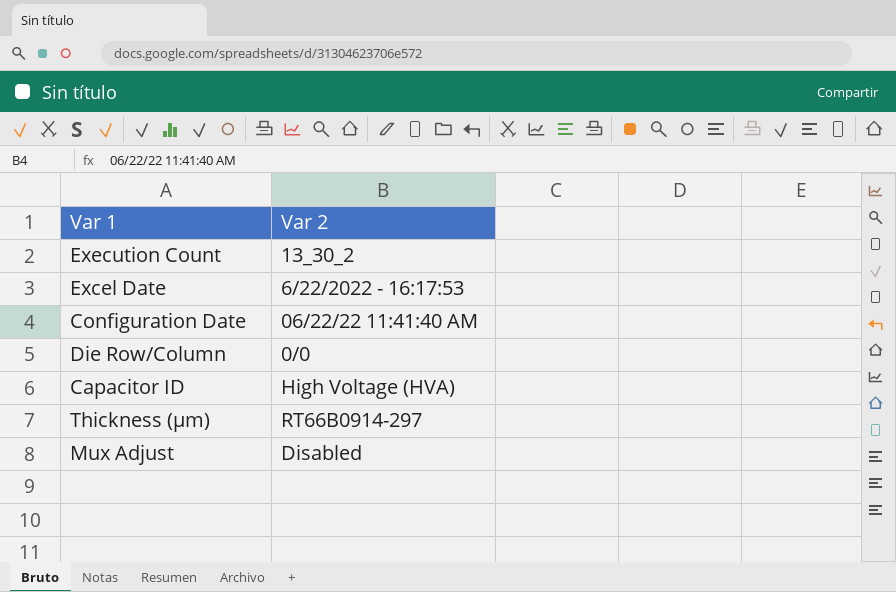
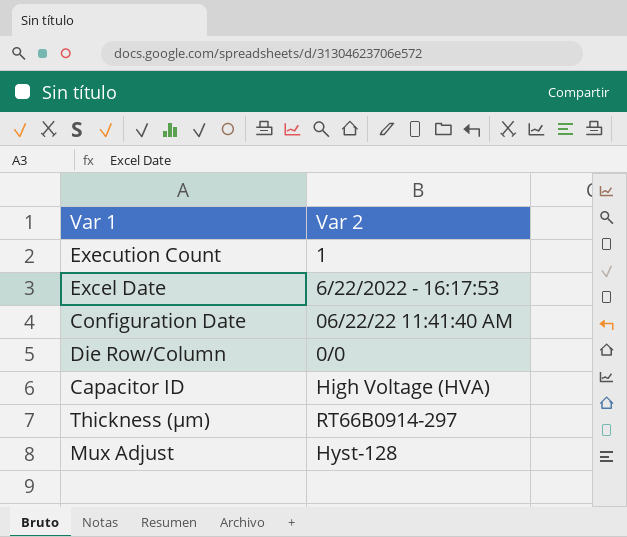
Execution Count | Var 2: 13_30_2 -> 1
Mux Adjust | Var 2: Disabled -> Hyst-128

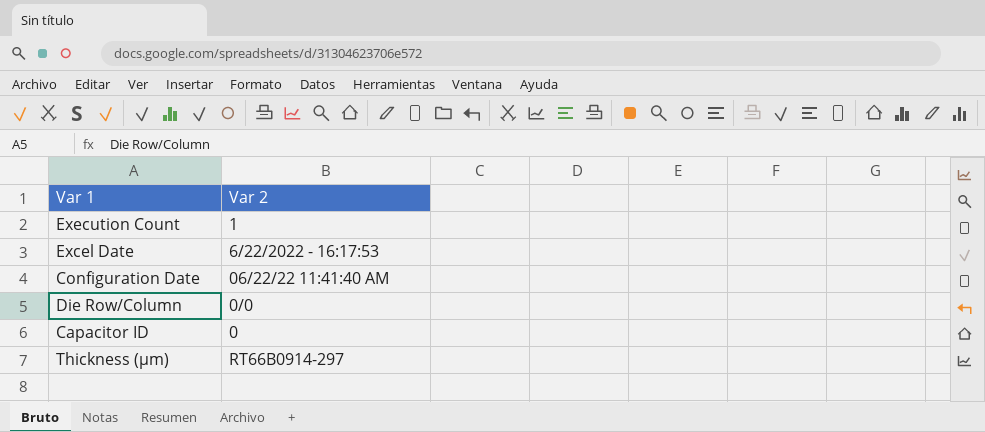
row Mux Adjust: Hyst-128 -> none
Capacitor ID | Var 2: High Voltage (HVA) -> 0

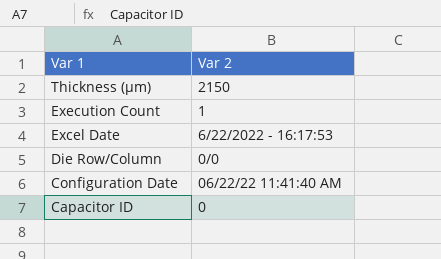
row order: none -> Var 1 descending
Thickness (µm) | Var 2: RT66B0914-297 -> 2150

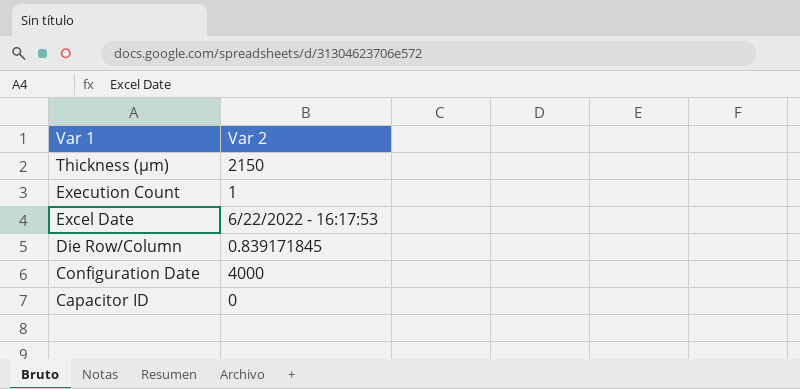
Die Row/Column | Var 2: 0/0 -> 0.839171845
Configuration Date | Var 2: 06/22/22 11:41:40 AM -> 4000

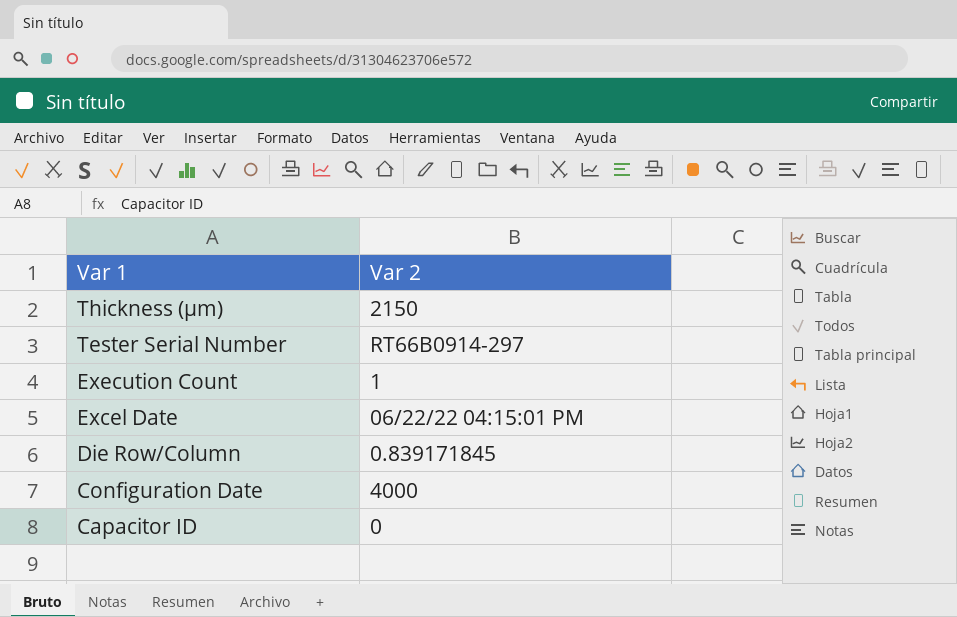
row Tester Serial Number: none -> RT66B0914-297
Excel Date | Var 2: 6/22/2022 - 16:17:53 -> 06/22/22 04:15:01 PM

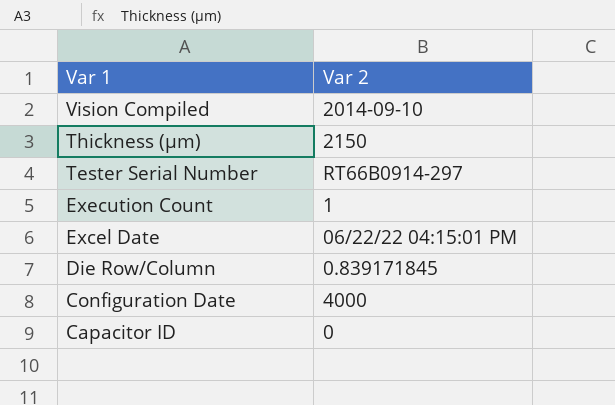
row Vision Compiled: none -> 2014-09-10

